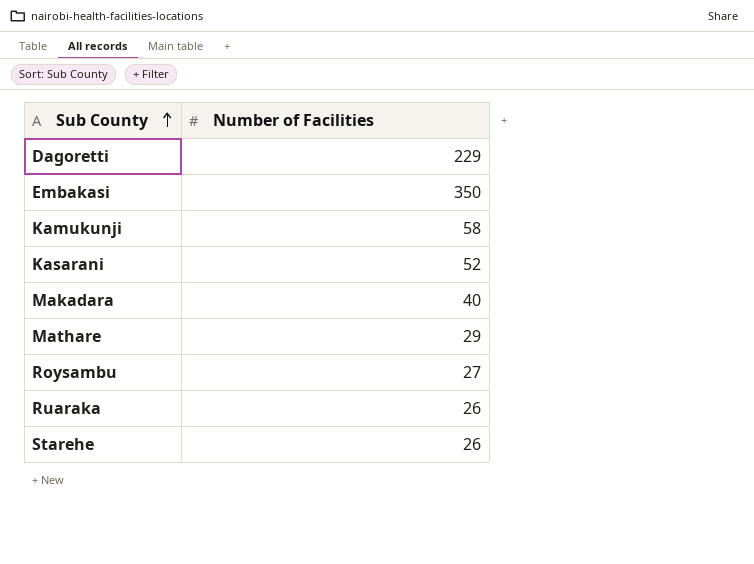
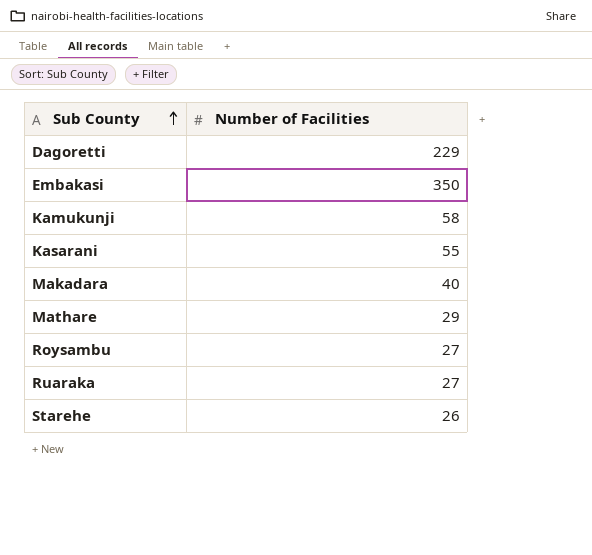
Kasarani | Number of Facilities: 52 -> 55
Ruaraka | Number of Facilities: 26 -> 27

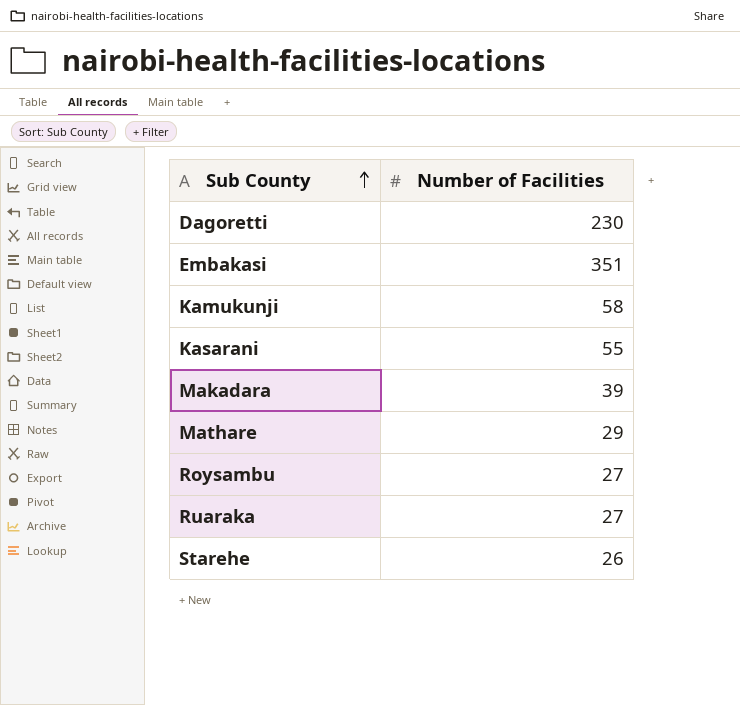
Dagoretti | Number of Facilities: 229 -> 230
Embakasi | Number of Facilities: 350 -> 351
Makadara | Number of Facilities: 40 -> 39

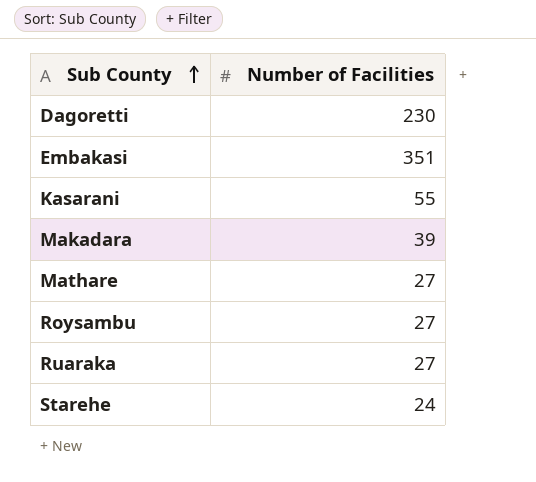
row Kamukunji: 58 -> none
Mathare | Number of Facilities: 29 -> 27
Starehe | Number of Facilities: 26 -> 24

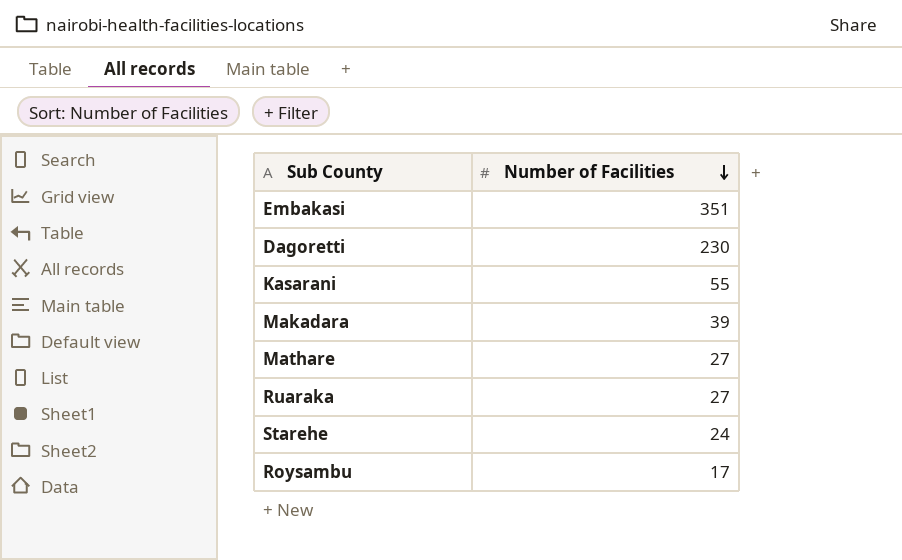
row order: Sub County ascending -> Number of Facilities descending
Roysambu | Number of Facilities: 27 -> 17

